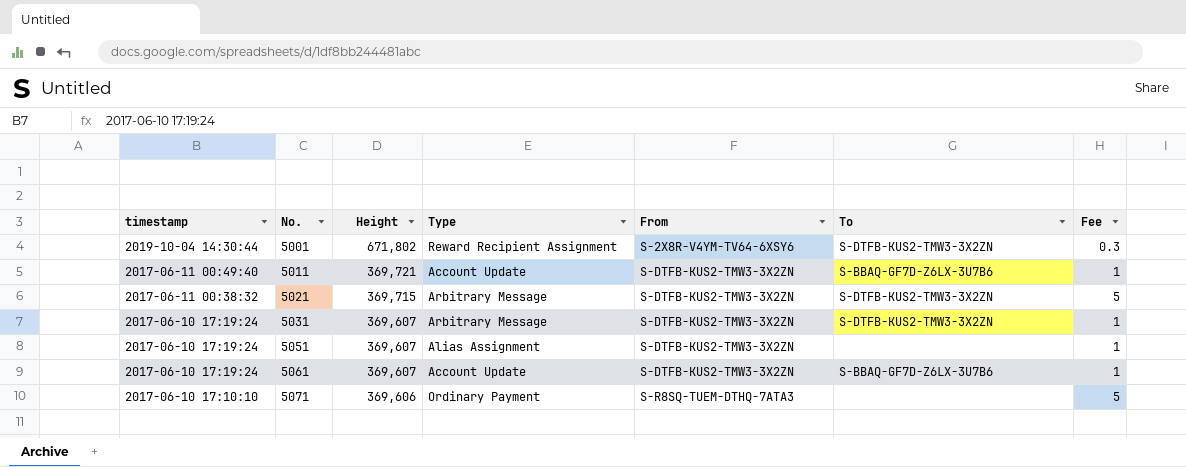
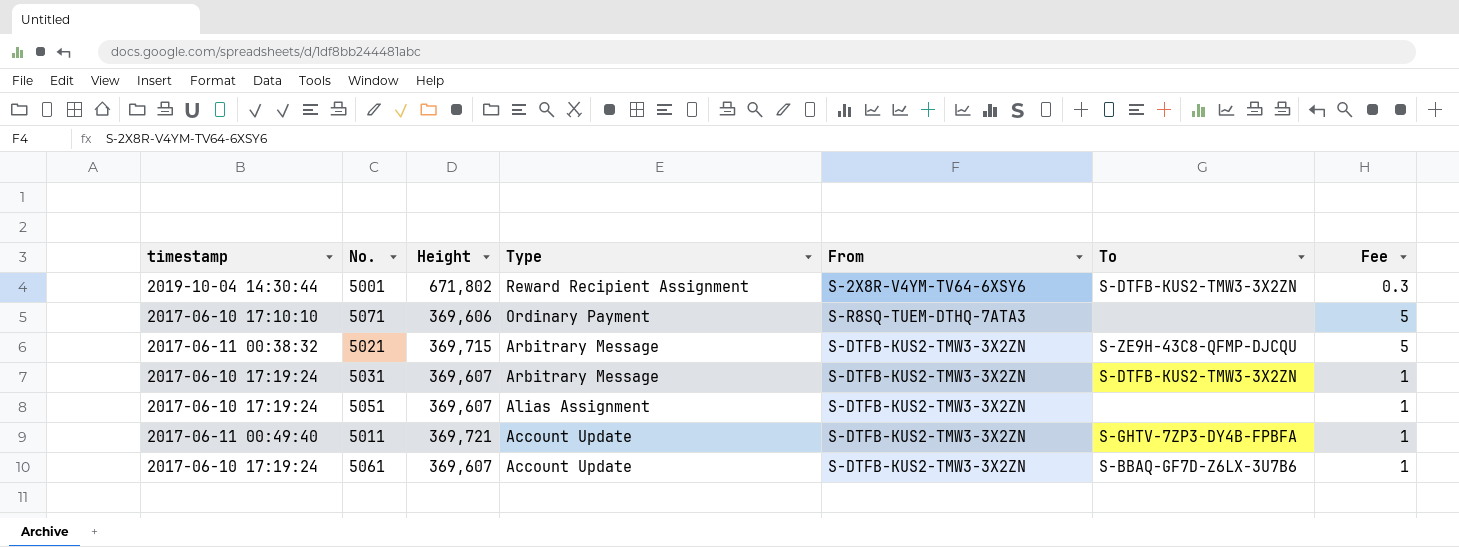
row order: timestamp descending -> Type descending
5021 | To: S-DTFB-KUS2-TMW3-3X2ZN -> S-ZE9H-43C8-QFMP-DJCQU
5011 | To: S-BBAQ-GF7D-Z6LX-3U7B6 -> S-GHTV-7ZP3-DY4B-FPBFA

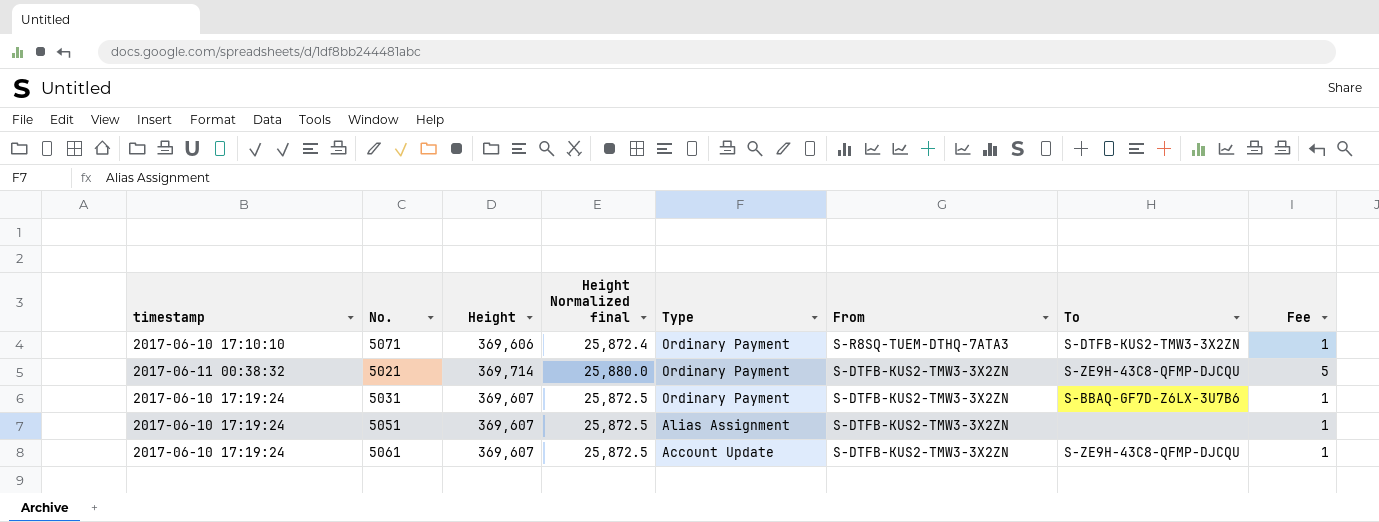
column Height Normalized final | formula: none -> [Height] * 0.07
row 5001: 2019-10-04 14:30:44 | 671,802 | Reward Recipient Assignment | S-2X8R-V4YM-TV64-6XSY6 | S-DTFB-KUS2-TMW3-3X2ZN | 0.3 -> none
row 5011: 2017-06-11 00:49:40 | 369,721 | Account Update | S-DTFB-KUS2-TMW3-3X2ZN | S-GHTV-7ZP3-DY4B-FPBFA | 1 -> none
5071 | To: none -> S-DTFB-KUS2-TMW3-3X2ZN
5071 | Fee: 5 -> 1
5021 | Height: 369,715 -> 369,714
5021 | Type: Arbitrary Message -> Ordinary Payment
5031 | Type: Arbitrary Message -> Ordinary Payment
5031 | To: S-DTFB-KUS2-TMW3-3X2ZN -> S-BBAQ-GF7D-Z6LX-3U7B6
5061 | To: S-BBAQ-GF7D-Z6LX-3U7B6 -> S-ZE9H-43C8-QFMP-DJCQU

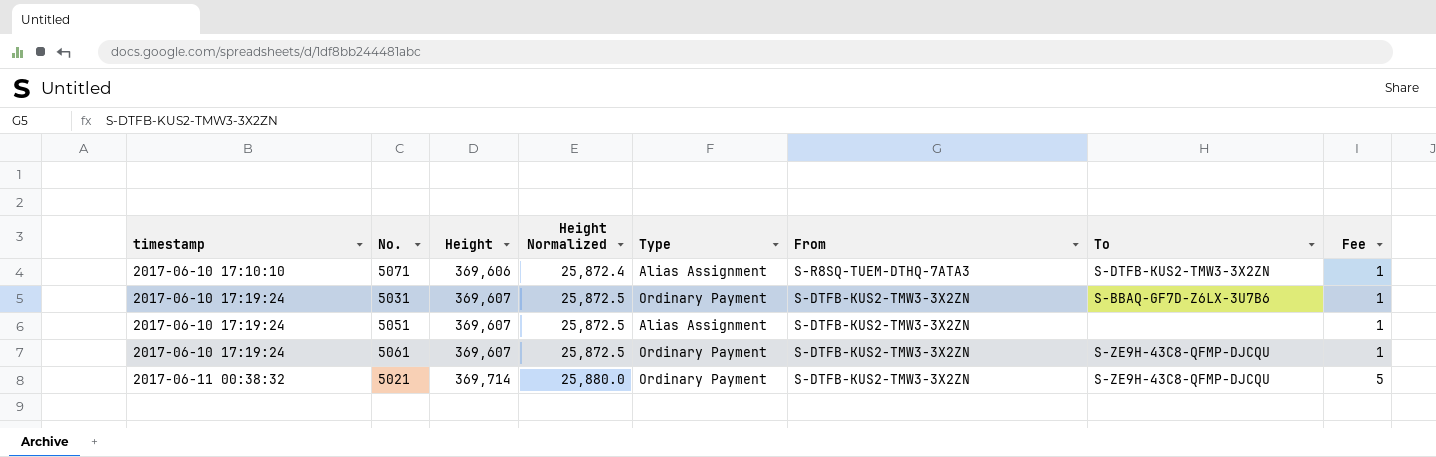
row order: Type descending -> timestamp ascending
column name: Height Normalized final -> Height Normalized
5071 | Type: Ordinary Payment -> Alias Assignment
5061 | Type: Account Update -> Ordinary Payment

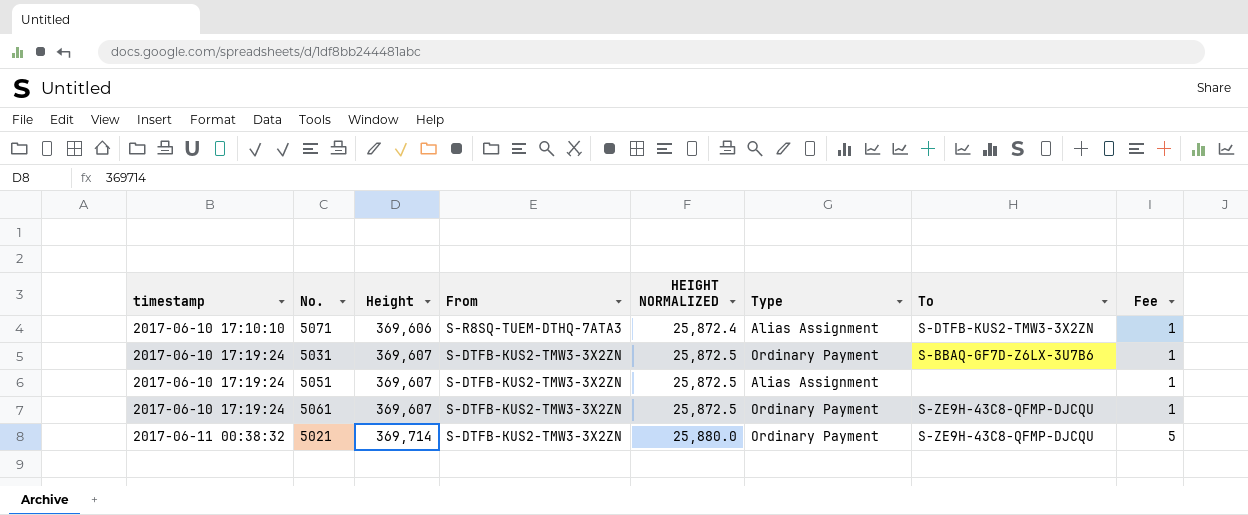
column From | position: 6 -> 4
column name: Height Normalized -> HEIGHT NORMALIZED

